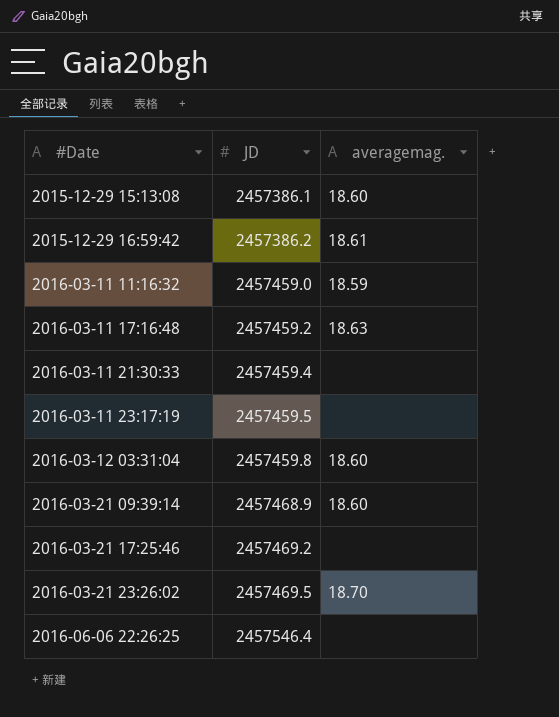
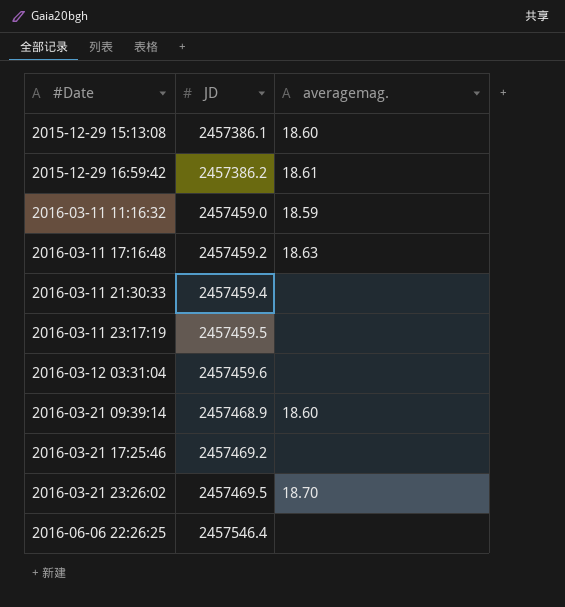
2016-03-12 03:31:04 | JD: 2457459.8 -> 2457459.6
2016-03-12 03:31:04 | averagemag.: 18.60 -> none

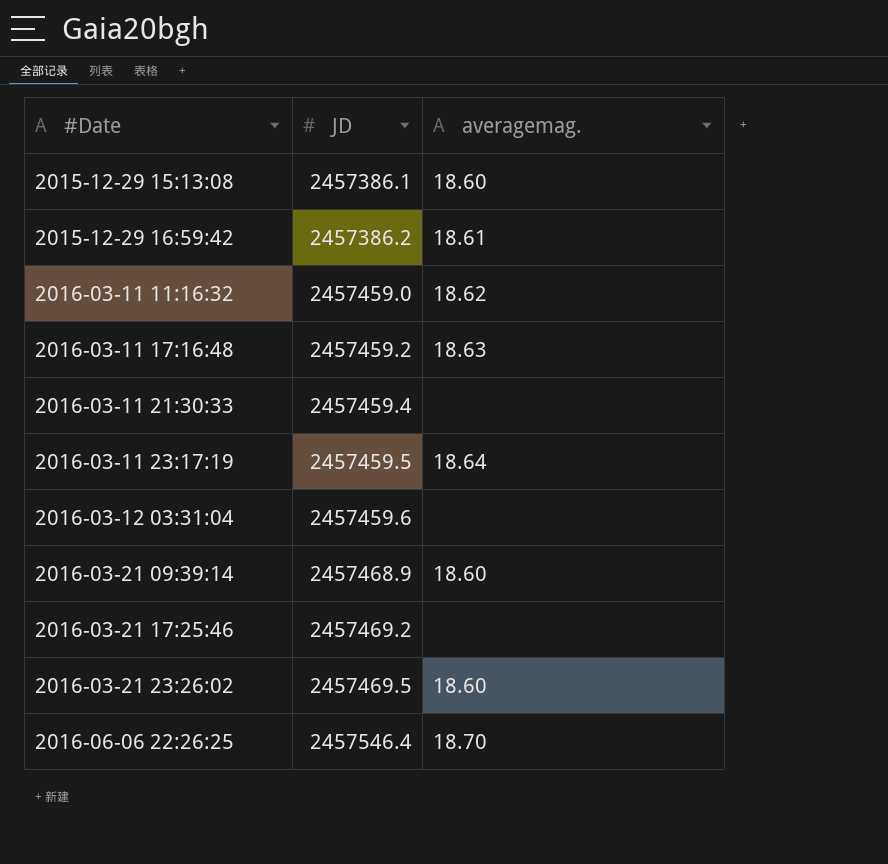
2016-03-11 11:16:32 | averagemag.: 18.59 -> 18.62
2016-03-11 23:17:19 | averagemag.: none -> 18.64
2016-03-21 23:26:02 | averagemag.: 18.70 -> 18.60
2016-06-06 22:26:25 | averagemag.: none -> 18.70

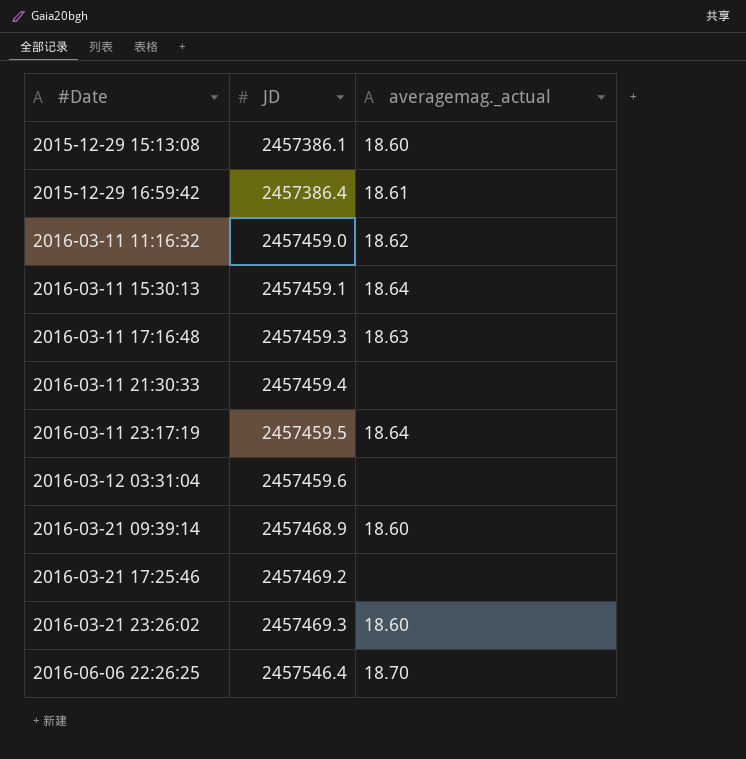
column name: averagemag. -> averagemag._actual
2015-12-29 16:59:42 | JD: 2457386.2 -> 2457386.4
row 2016-03-11 15:30:13: none -> 2457459.1 | 18.64
2016-03-11 17:16:48 | JD: 2457459.2 -> 2457459.3
2016-03-21 23:26:02 | JD: 2457469.5 -> 2457469.3

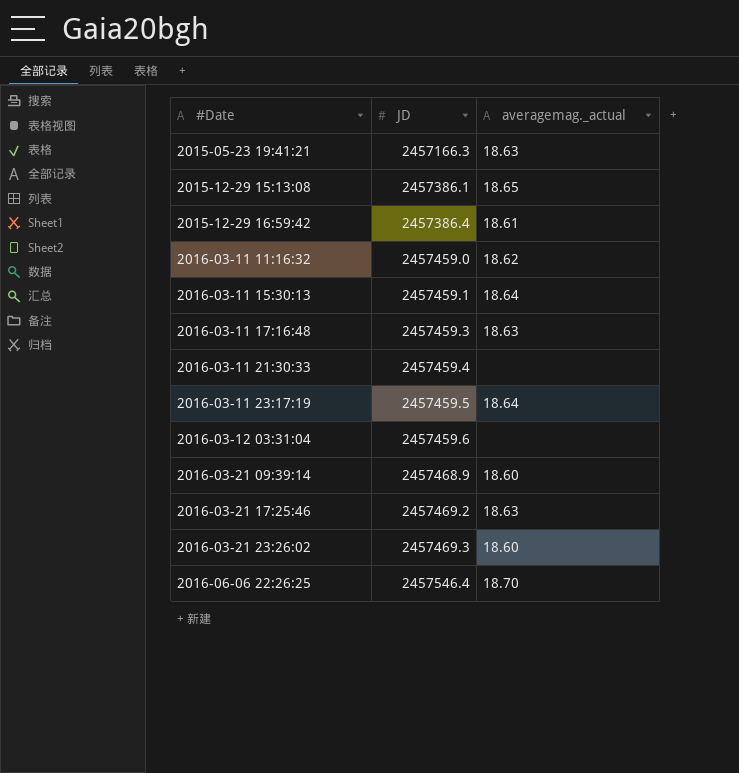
row 2015-05-23 19:41:21: none -> 2457166.3 | 18.63
2015-12-29 15:13:08 | averagemag._actual: 18.60 -> 18.65
2016-03-21 17:25:46 | averagemag._actual: none -> 18.63

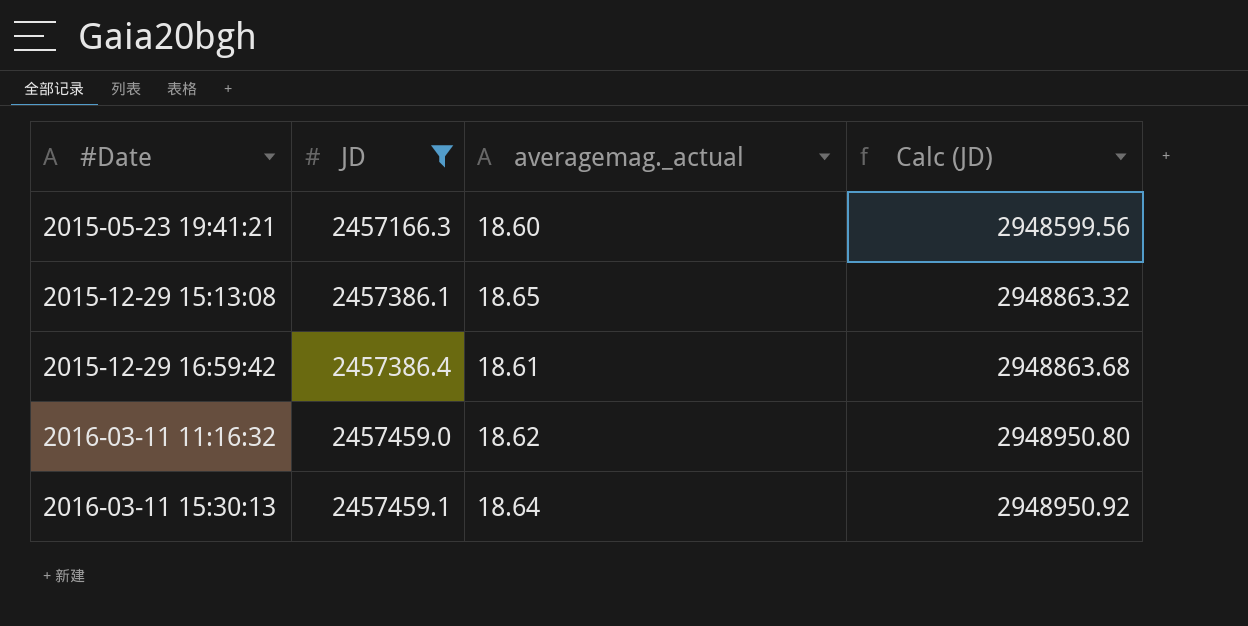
filter: none -> JD <= 2457459.1
column Calc (JD) | formula: none -> [JD] * 1.2
2015-05-23 19:41:21 | averagemag._actual: 18.63 -> 18.60

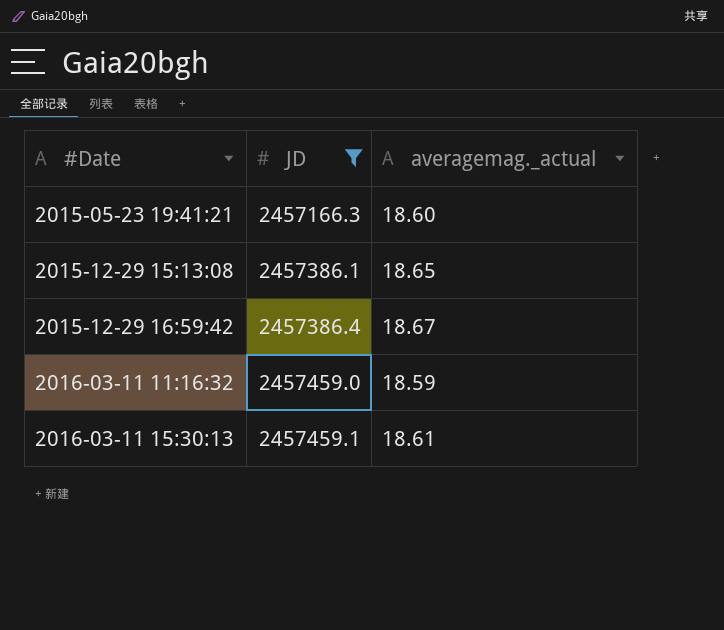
column Calc (JD) | formula: [JD] * 1.2 -> none
2015-12-29 16:59:42 | averagemag._actual: 18.61 -> 18.67
2016-03-11 11:16:32 | averagemag._actual: 18.62 -> 18.59
2016-03-11 15:30:13 | averagemag._actual: 18.64 -> 18.61

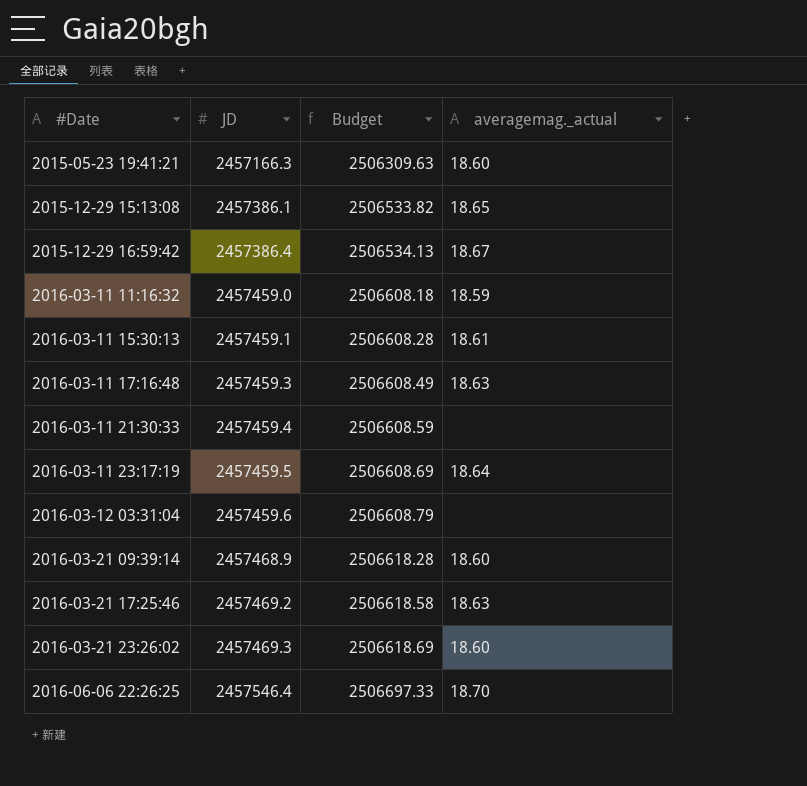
filter: JD <= 2457459.1 -> none
column Budget | formula: none -> [JD] * 1.02

